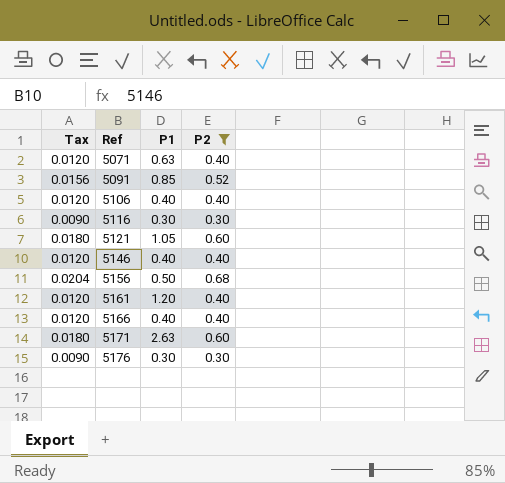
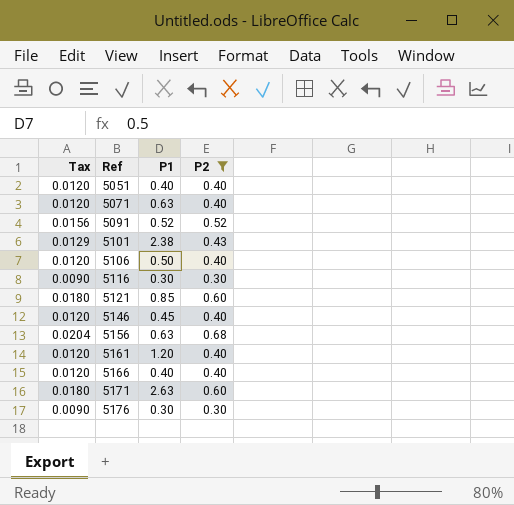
row 5051: none -> 0.0120 | 0.40 | 0.40
5091 | P1: 0.85 -> 0.52
row 5101: none -> 0.0129 | 2.38 | 0.43
5106 | P1: 0.40 -> 0.50
5121 | P1: 1.05 -> 0.85
5146 | P1: 0.40 -> 0.45
5156 | P1: 0.50 -> 0.63

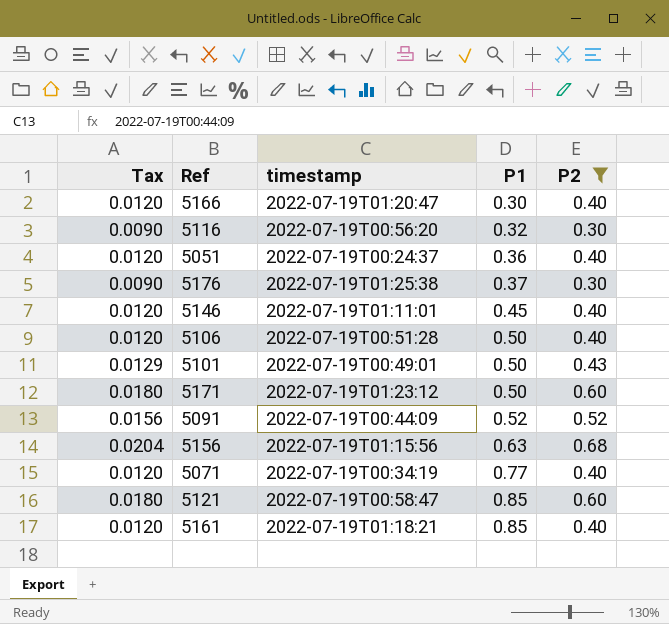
row order: Ref ascending -> P1 ascending
column timestamp | position: none -> 3
5166 | P1: 0.40 -> 0.30
5116 | P1: 0.30 -> 0.32
5051 | P1: 0.40 -> 0.36
5176 | P1: 0.30 -> 0.37
5101 | P1: 2.38 -> 0.50
5171 | P1: 2.63 -> 0.50
5071 | P1: 0.63 -> 0.77
5161 | P1: 1.20 -> 0.85

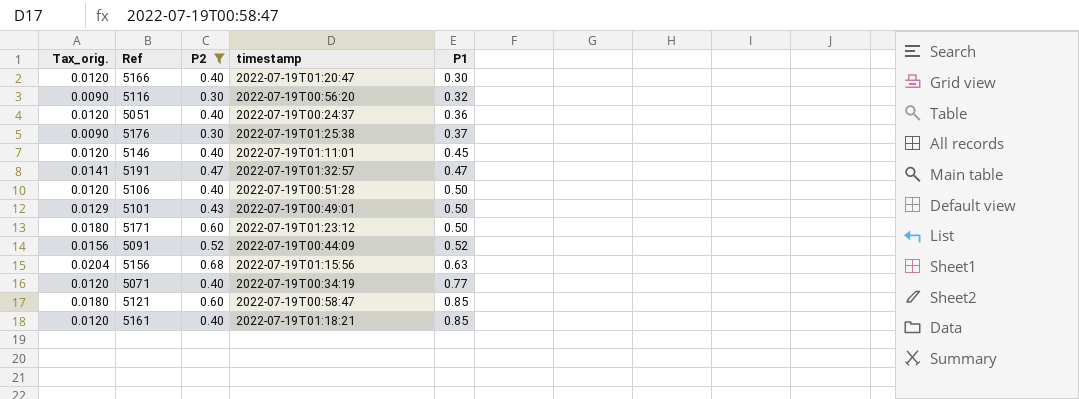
column name: Tax -> Tax_orig.
column P2 | position: 5 -> 3
row 5191: none -> 0.0141 | 0.47 | 2022-07-19T01:32:57 | 0.47

